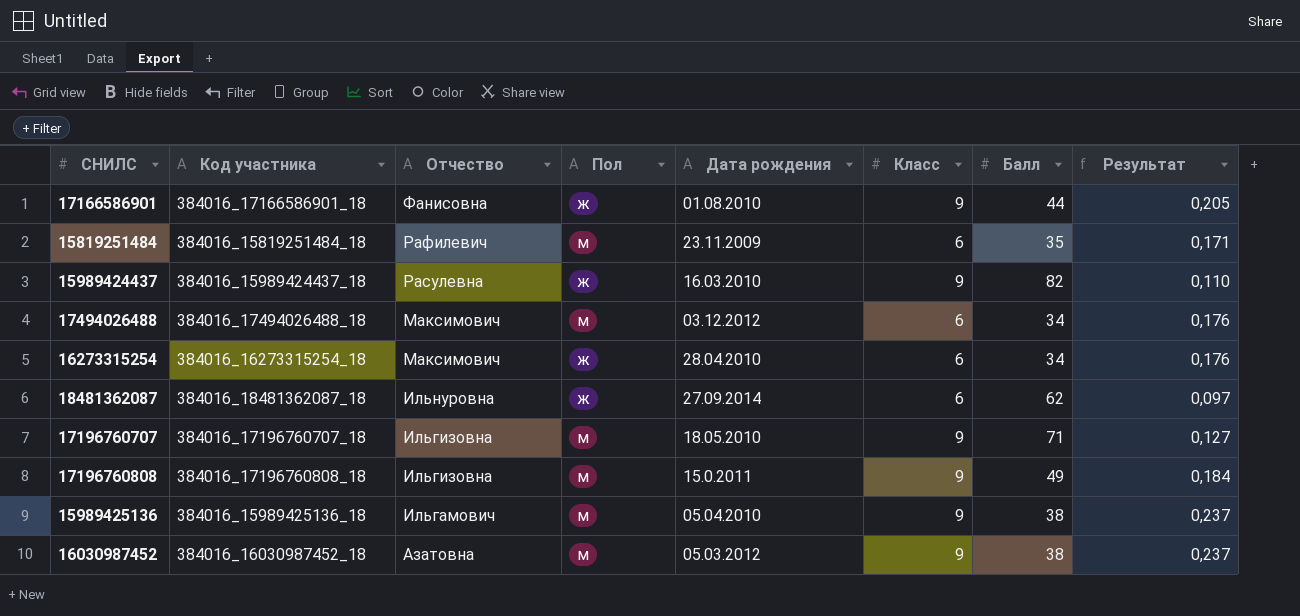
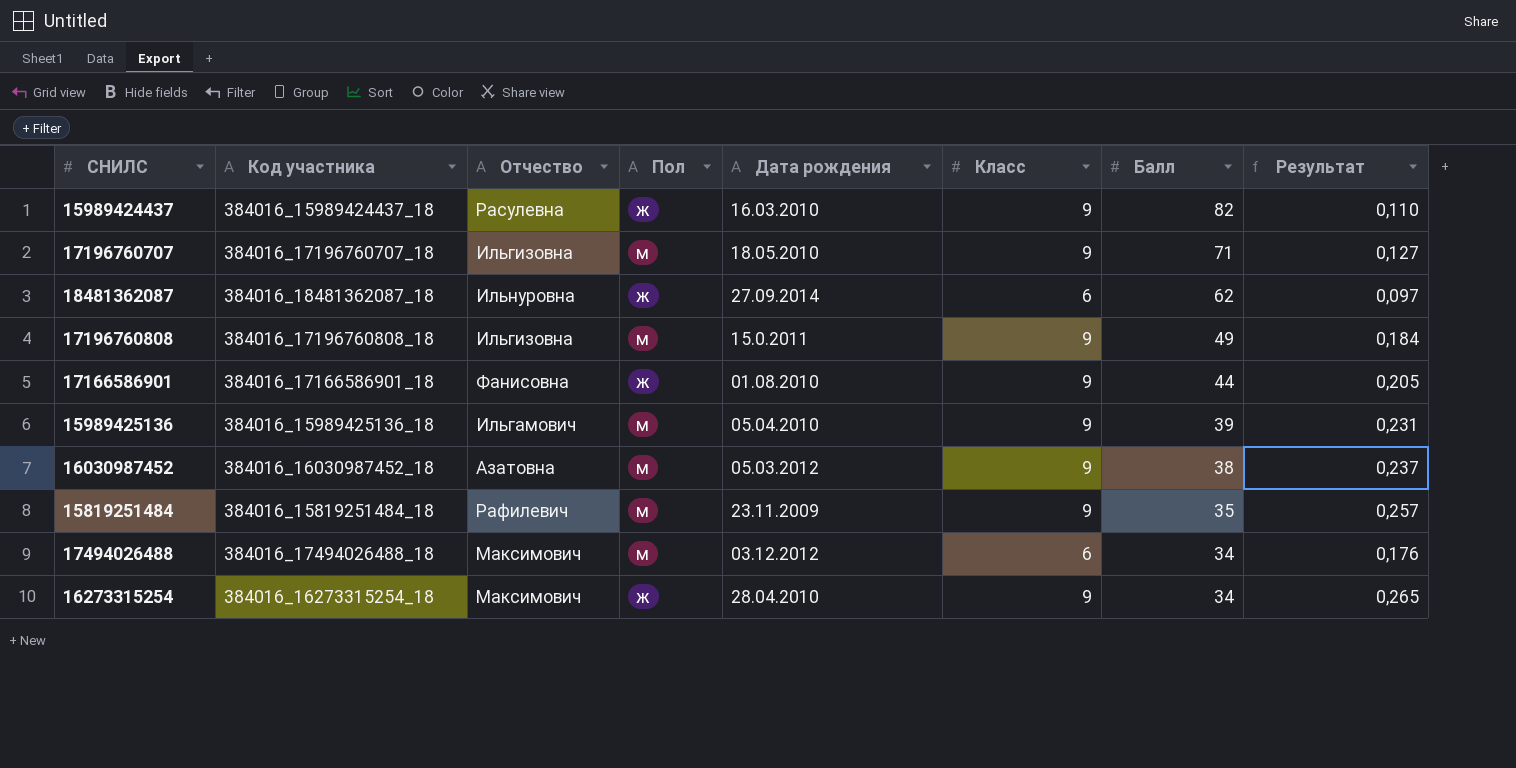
row order: Отчество descending -> Балл descending
15989425136 | Балл: 38 -> 39
15989425136 | Результат: 0,237 -> 0,231
15819251484 | Класс: 6 -> 9
15819251484 | Результат: 0,171 -> 0,257
16273315254 | Класс: 6 -> 9
16273315254 | Результат: 0,176 -> 0,265

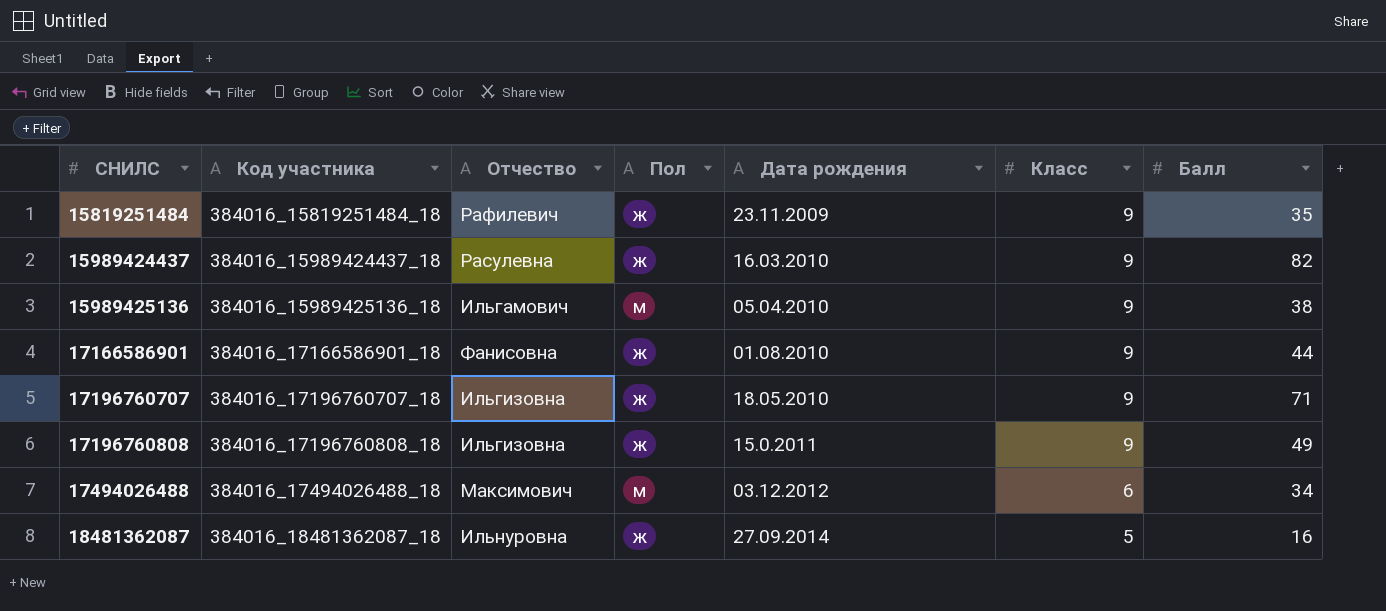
row order: Балл descending -> СНИЛС ascending
column Результат | formula: [Класс] / [Балл] -> none
row 16030987452: 384016_16030987452_18 | Азатовна | м | 05.03.2012 | 9 | 38 | 0,237 -> none
row 16273315254: 384016_16273315254_18 | Максимович | ж | 28.04.2010 | 9 | 34 | 0,265 -> none
15819251484 | Пол: м -> ж
15989425136 | Балл: 39 -> 38
17196760707 | Пол: м -> ж
17196760808 | Пол: м -> ж
18481362087 | Класс: 6 -> 5
18481362087 | Балл: 62 -> 16

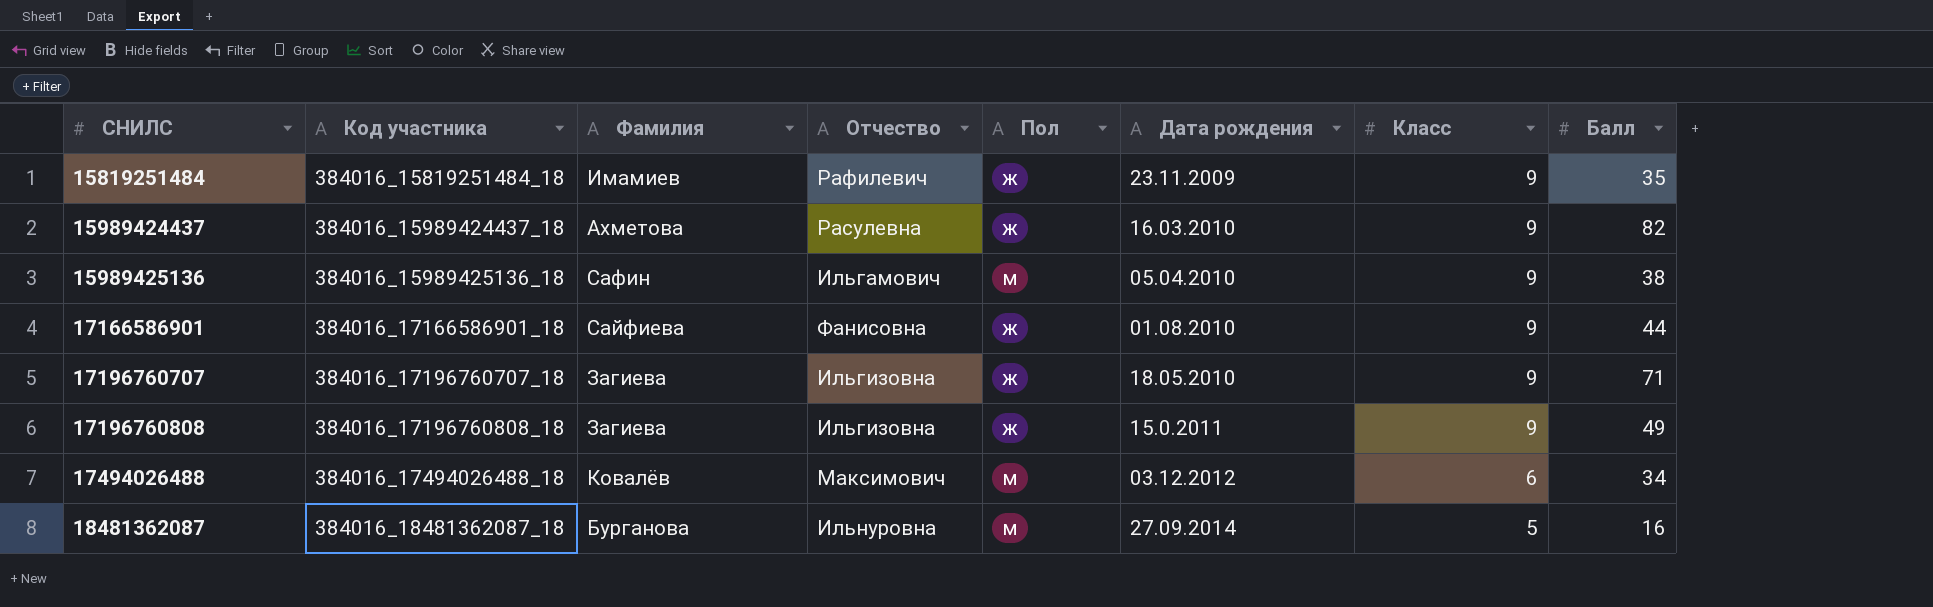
column Фамилия | position: none -> 3
18481362087 | Пол: ж -> м

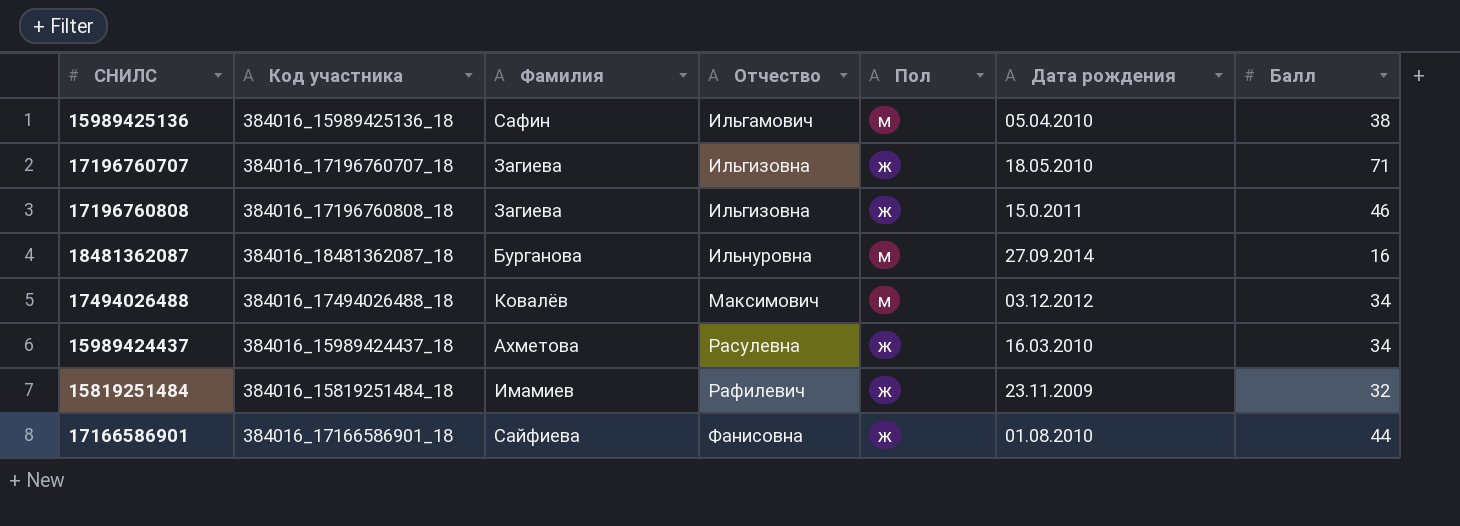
row order: СНИЛС ascending -> Отчество ascending
column Класс | position: 7 -> none
17196760808 | Балл: 49 -> 46
15989424437 | Балл: 82 -> 34
15819251484 | Балл: 35 -> 32

